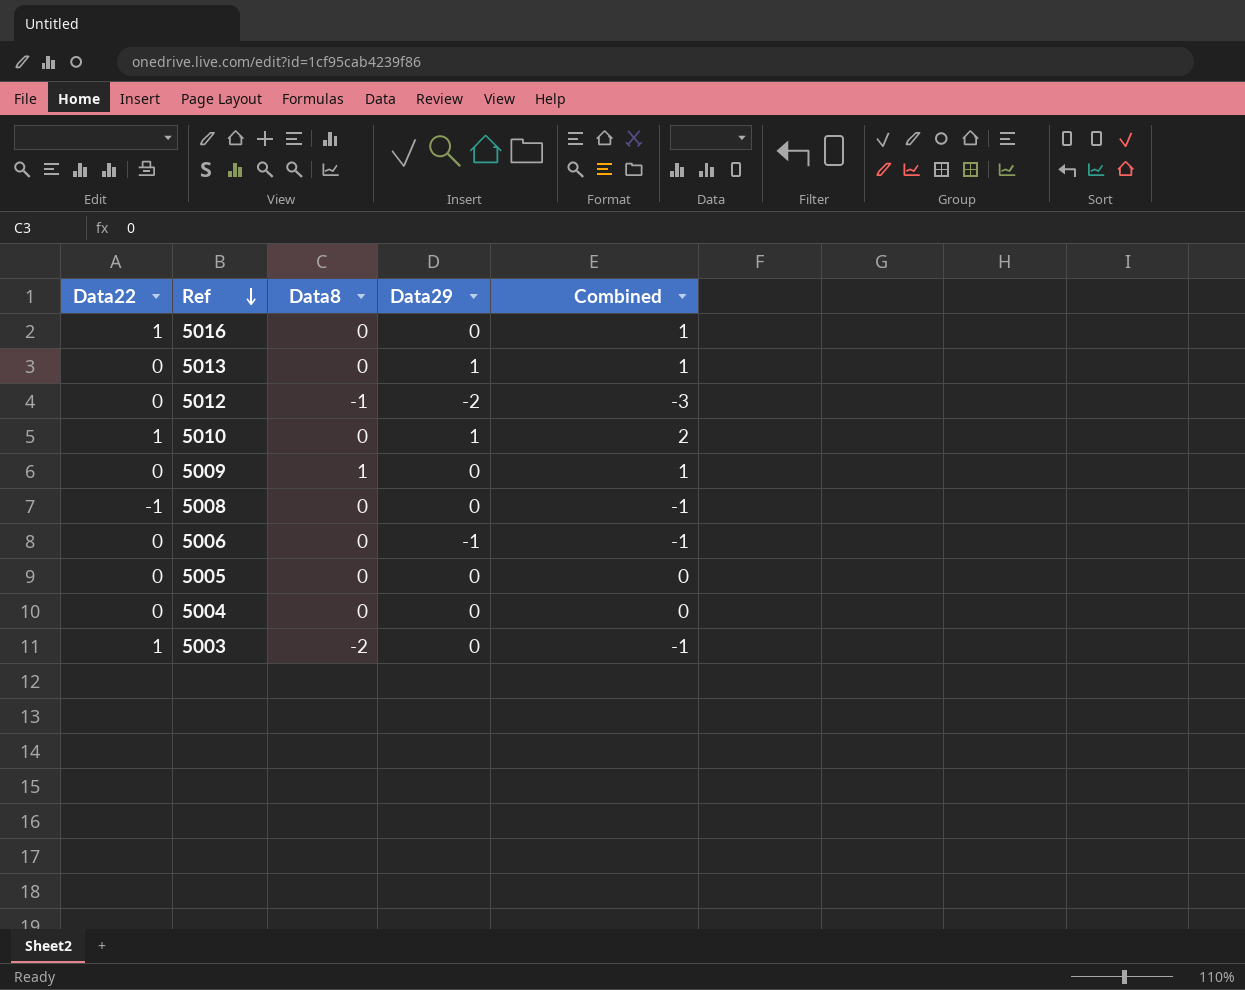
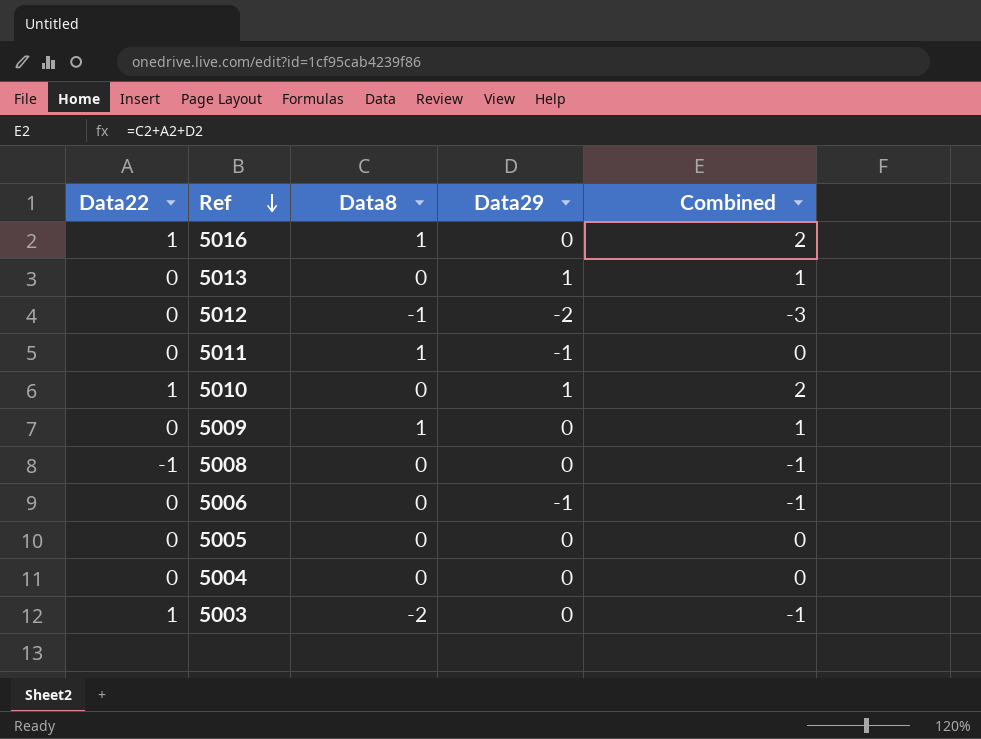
5016 | Data8: 0 -> 1
5016 | Combined: 1 -> 2
row 5011: none -> 0 | 1 | -1 | 0

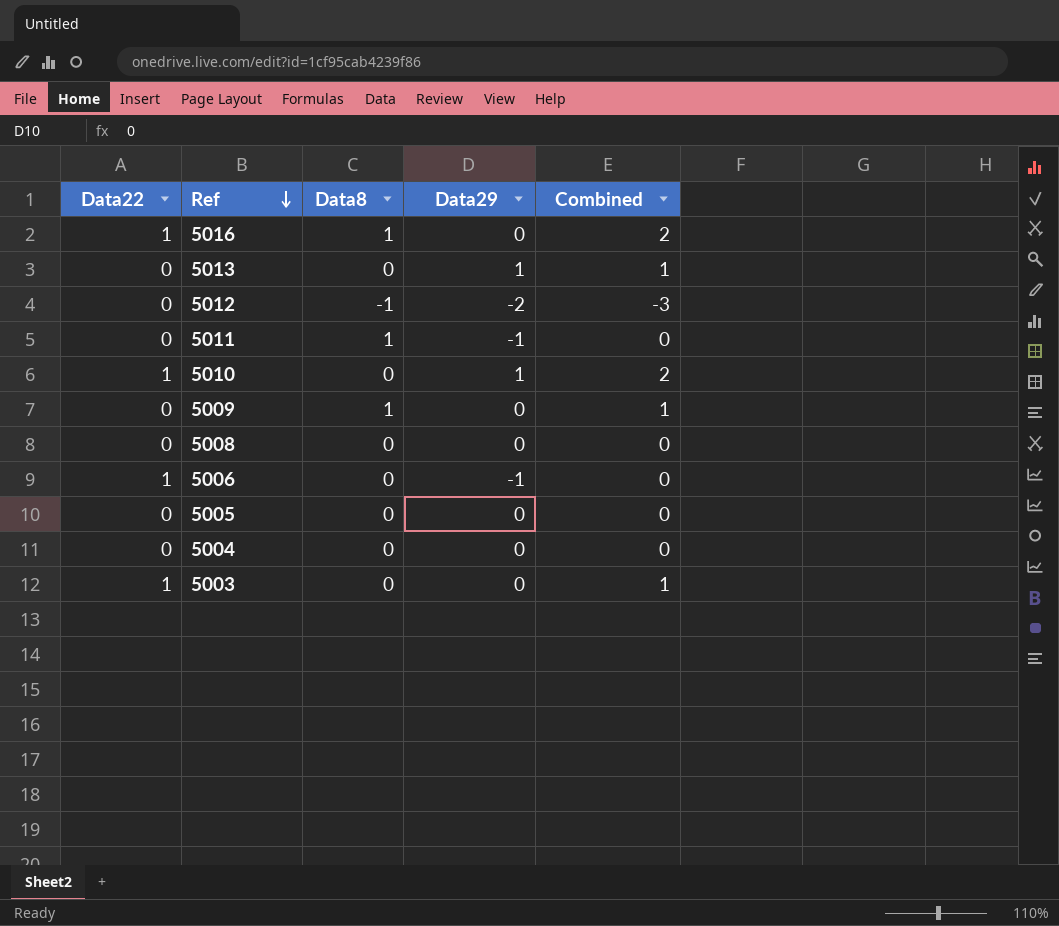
5008 | Data22: -1 -> 0
5008 | Combined: -1 -> 0
5006 | Data22: 0 -> 1
5006 | Combined: -1 -> 0
5003 | Data8: -2 -> 0
5003 | Combined: -1 -> 1

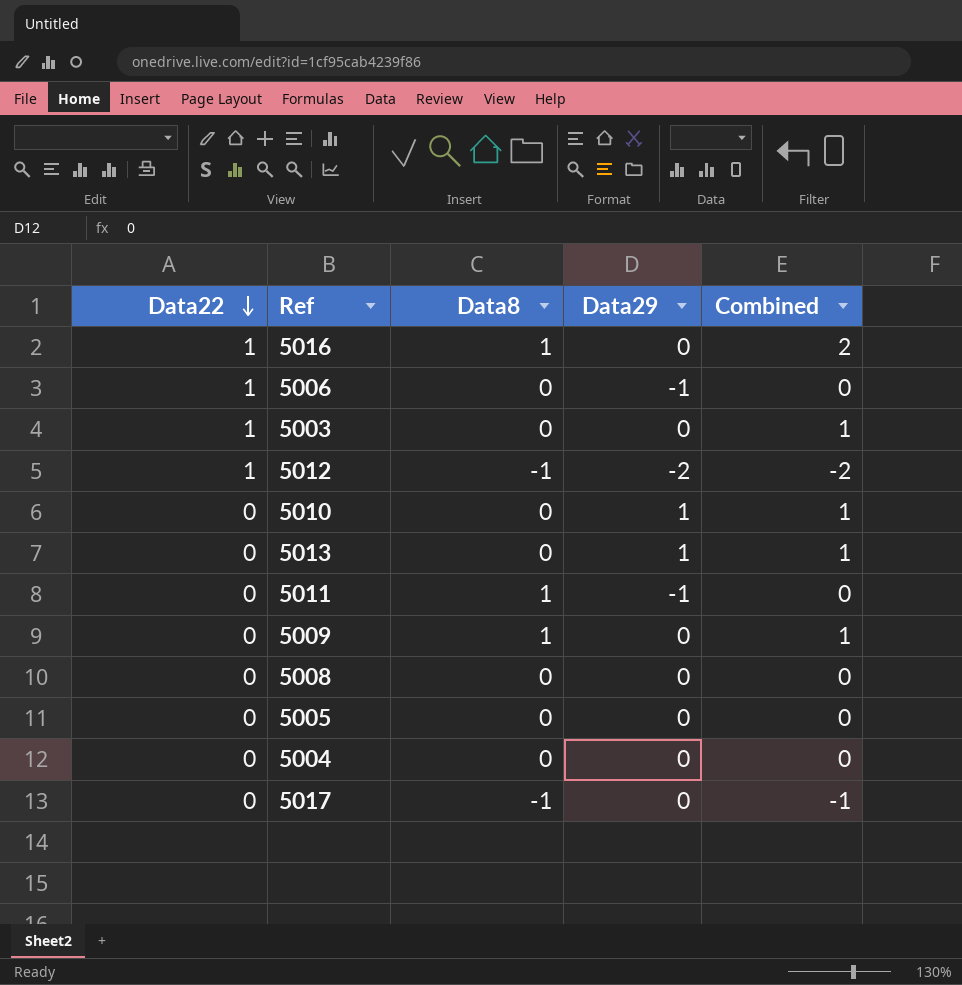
row order: Ref descending -> Data22 descending
5012 | Data22: 0 -> 1
5012 | Combined: -3 -> -2
5010 | Data22: 1 -> 0
5010 | Combined: 2 -> 1
row 5017: none -> 0 | -1 | 0 | -1

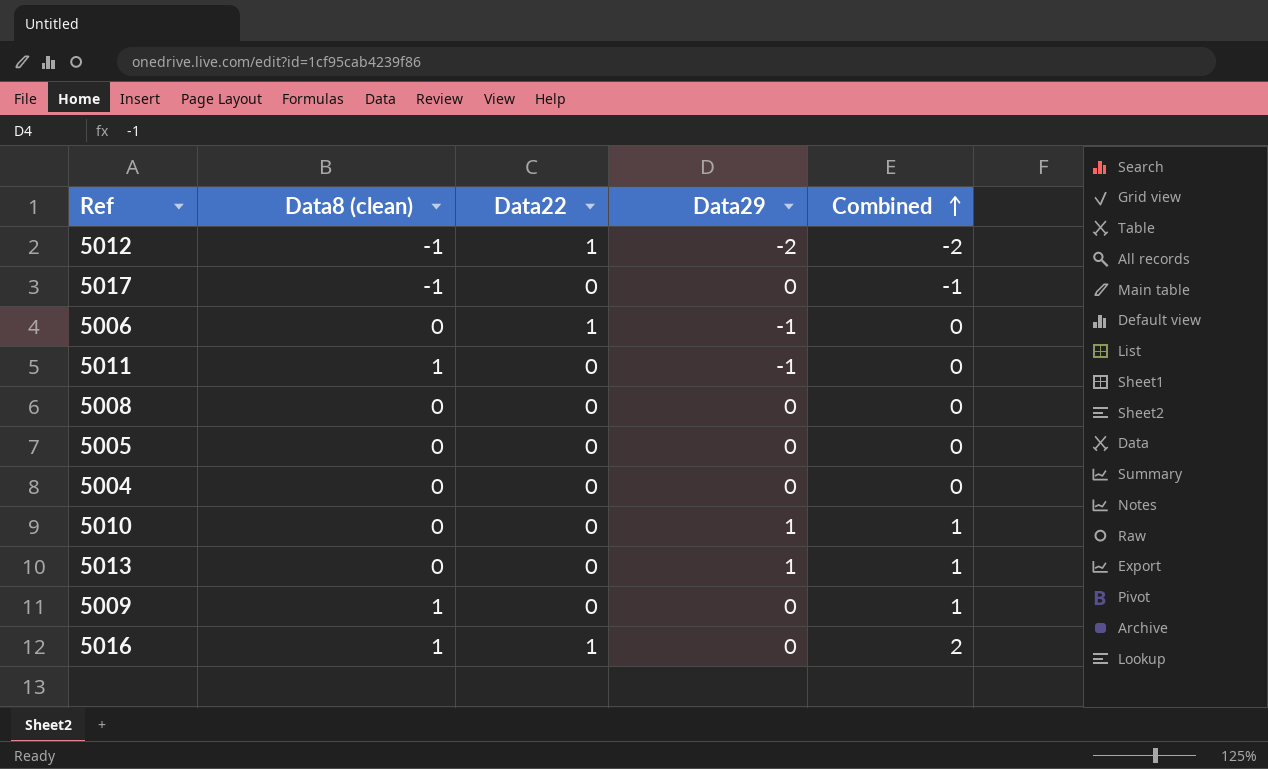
row order: Data22 descending -> Combined ascending
column name: Data8 -> Data8 (clean)
column Data22 | position: 1 -> 3
row 5003: 1 | 0 | 0 | 1 -> none

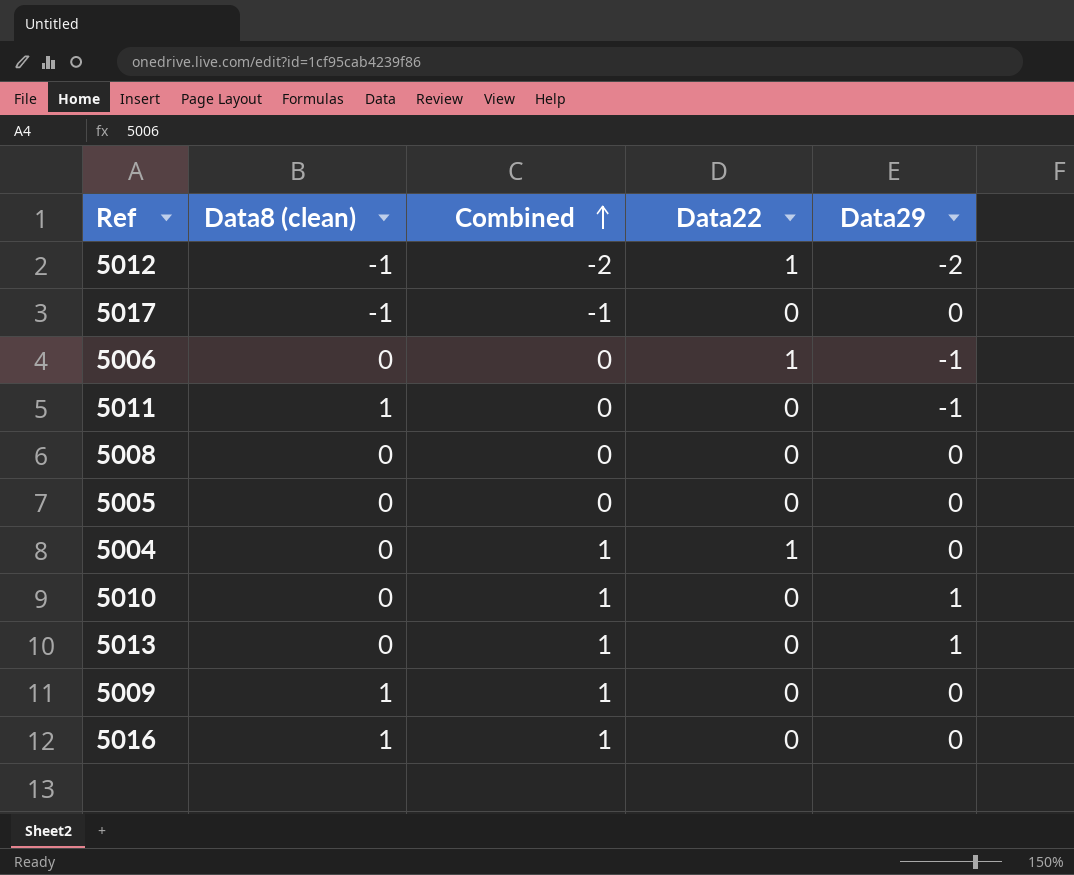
column Combined | position: 5 -> 3
5004 | Combined: 0 -> 1
5004 | Data22: 0 -> 1
5016 | Combined: 2 -> 1
5016 | Data22: 1 -> 0

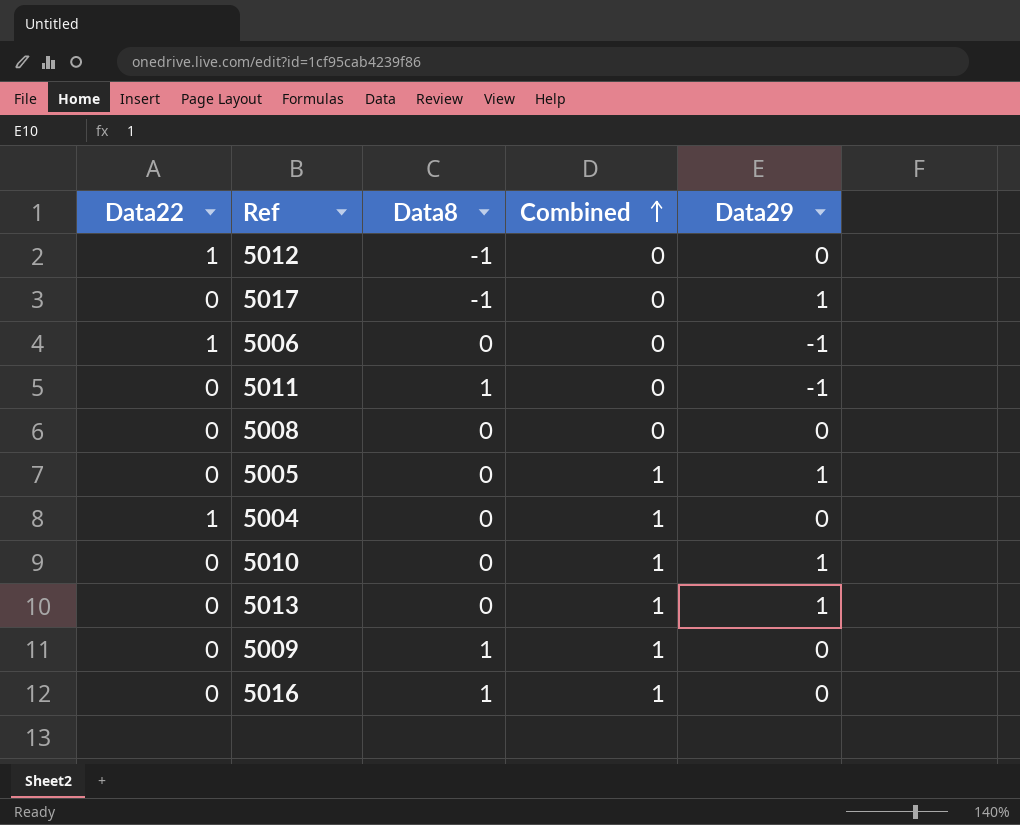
column Data22 | position: 4 -> 1
column name: Data8 (clean) -> Data8
5012 | Combined: -2 -> 0
5012 | Data29: -2 -> 0
5017 | Combined: -1 -> 0
5017 | Data29: 0 -> 1
5005 | Combined: 0 -> 1
5005 | Data29: 0 -> 1

